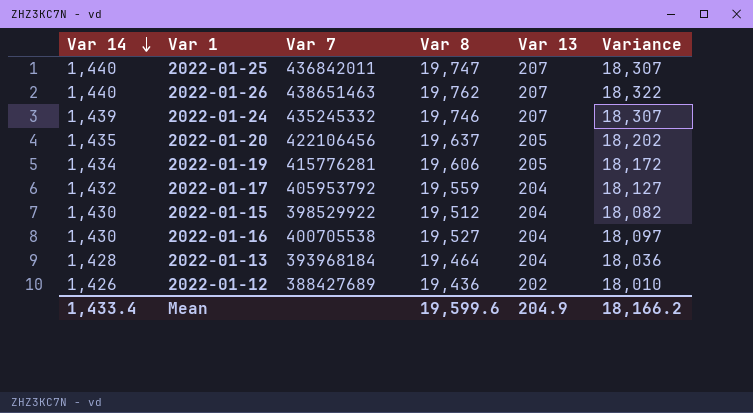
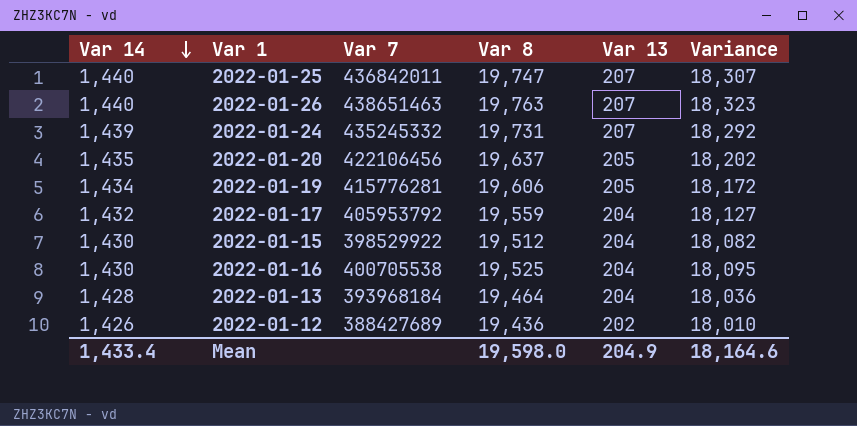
2022-01-26 | Var 8: 19,762 -> 19,763
2022-01-26 | Variance: 18,322 -> 18,323
2022-01-24 | Var 8: 19,746 -> 19,731
2022-01-24 | Variance: 18,307 -> 18,292
2022-01-16 | Var 8: 19,527 -> 19,525
2022-01-16 | Variance: 18,097 -> 18,095
Mean | Var 8: 19,599.6 -> 19,598.0
Mean | Variance: 18,166.2 -> 18,164.6

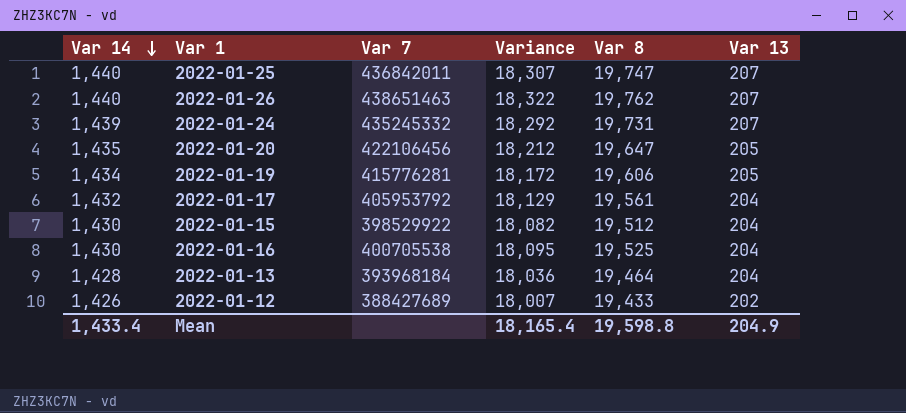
column Variance | position: 6 -> 4
2022-01-26 | Variance: 18,323 -> 18,322
2022-01-26 | Var 8: 19,763 -> 19,762
2022-01-20 | Variance: 18,202 -> 18,212
2022-01-20 | Var 8: 19,637 -> 19,647
2022-01-17 | Variance: 18,127 -> 18,129
2022-01-17 | Var 8: 19,559 -> 19,561
2022-01-12 | Variance: 18,010 -> 18,007
2022-01-12 | Var 8: 19,436 -> 19,433
Mean | Variance: 18,164.6 -> 18,165.4
Mean | Var 8: 19,598.0 -> 19,598.8

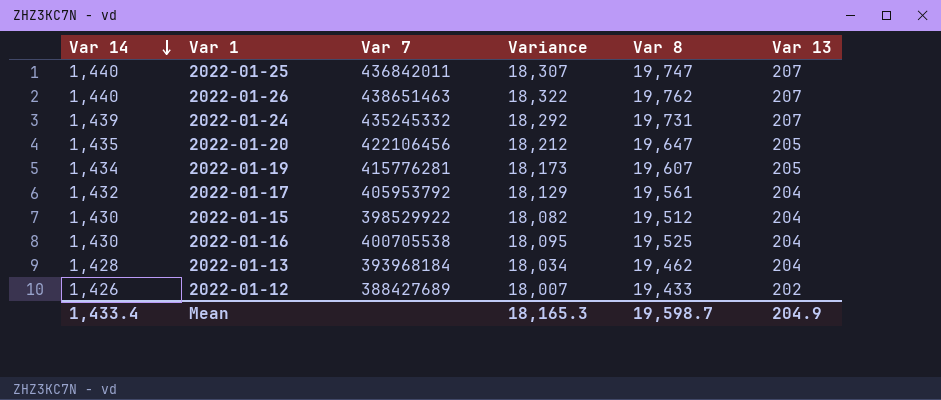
2022-01-19 | Variance: 18,172 -> 18,173
2022-01-19 | Var 8: 19,606 -> 19,607
2022-01-13 | Variance: 18,036 -> 18,034
2022-01-13 | Var 8: 19,464 -> 19,462
Mean | Variance: 18,165.4 -> 18,165.3
Mean | Var 8: 19,598.8 -> 19,598.7

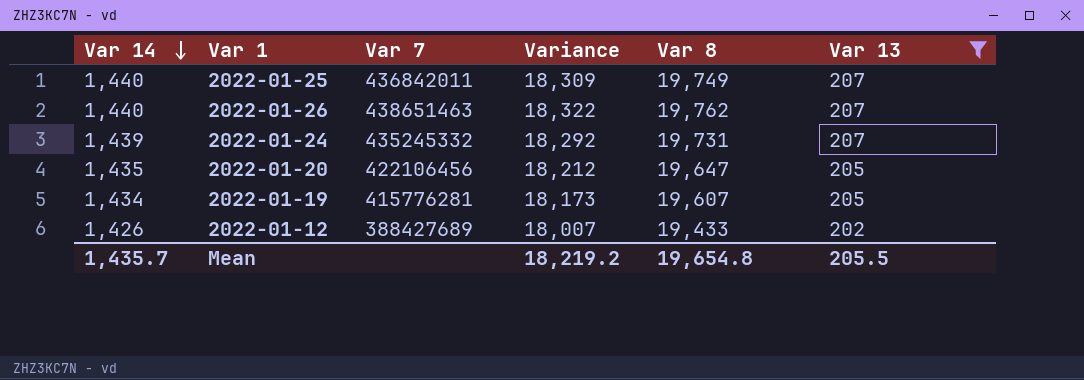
filter: none -> Var 13 != 204
2022-01-25 | Variance: 18,307 -> 18,309
2022-01-25 | Var 8: 19,747 -> 19,749
Mean | Var 14: 1,433.4 -> 1,435.7
Mean | Variance: 18,165.3 -> 18,219.2
Mean | Var 8: 19,598.7 -> 19,654.8
Mean | Var 13: 204.9 -> 205.5

